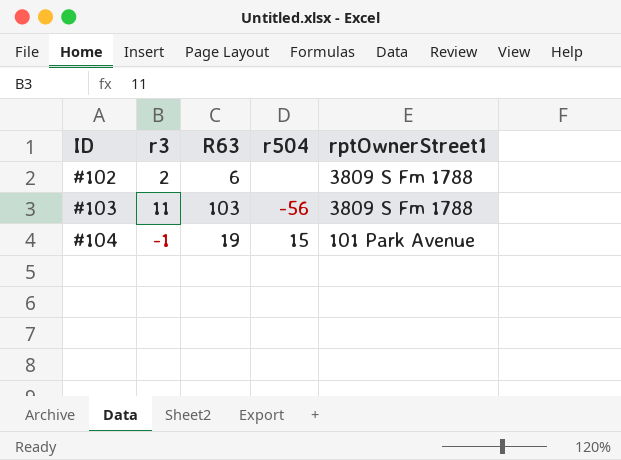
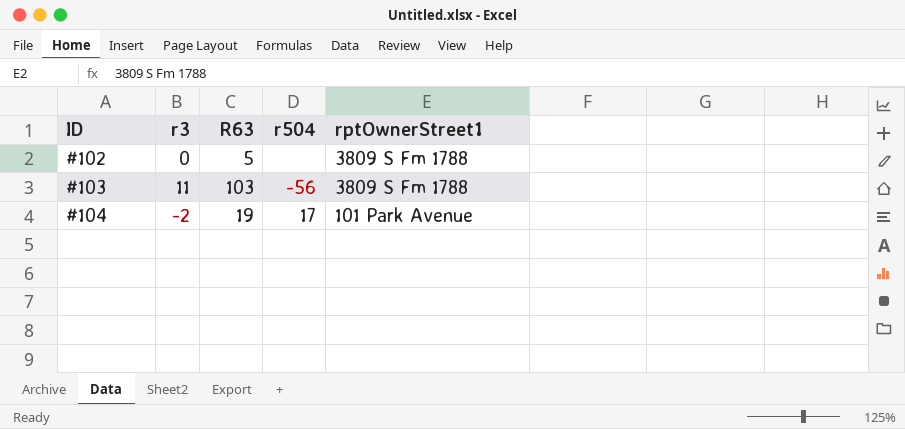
#102 | r3: 2 -> 0
#102 | R63: 6 -> 5
#104 | r3: -1 -> -2
#104 | r504: 15 -> 17

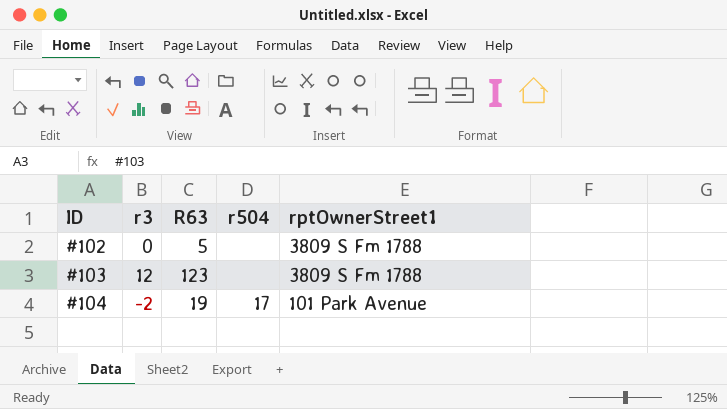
#103 | r3: 11 -> 12
#103 | R63: 103 -> 123
#103 | r504: -56 -> none

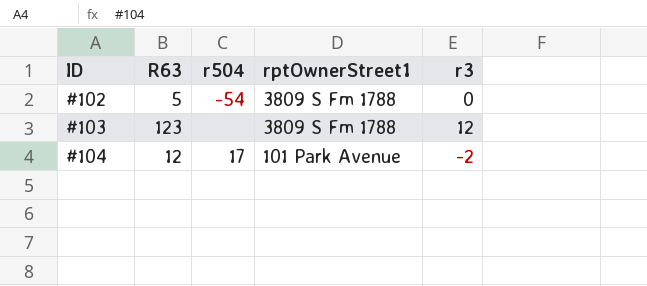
column r3 | position: 2 -> 5
#102 | r504: none -> -54
#104 | R63: 19 -> 12

